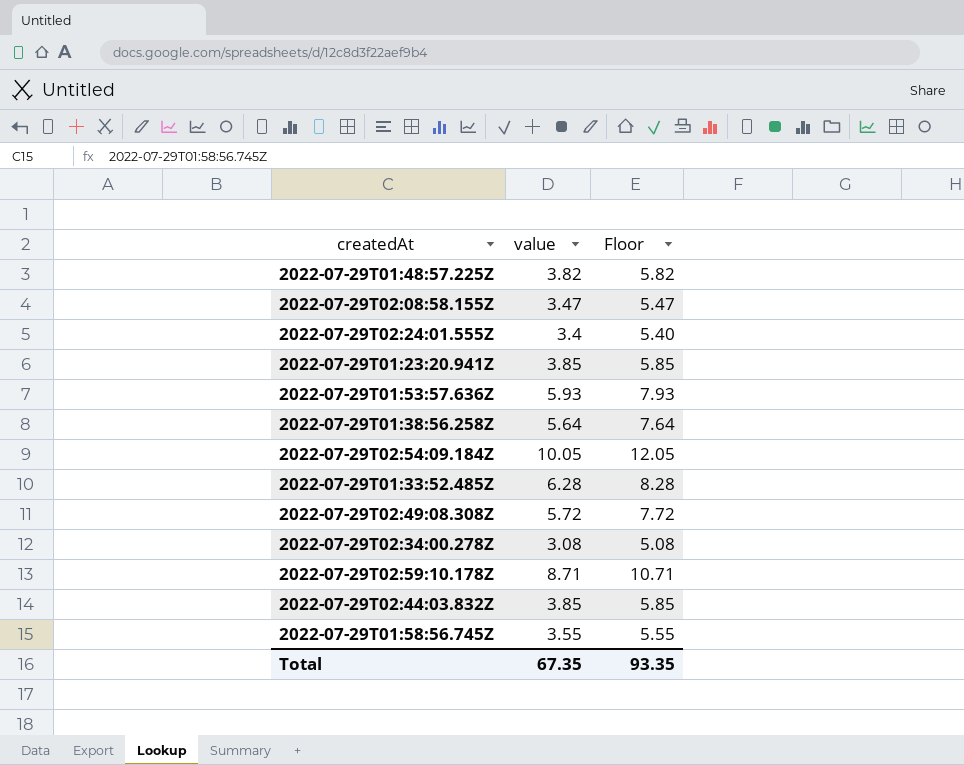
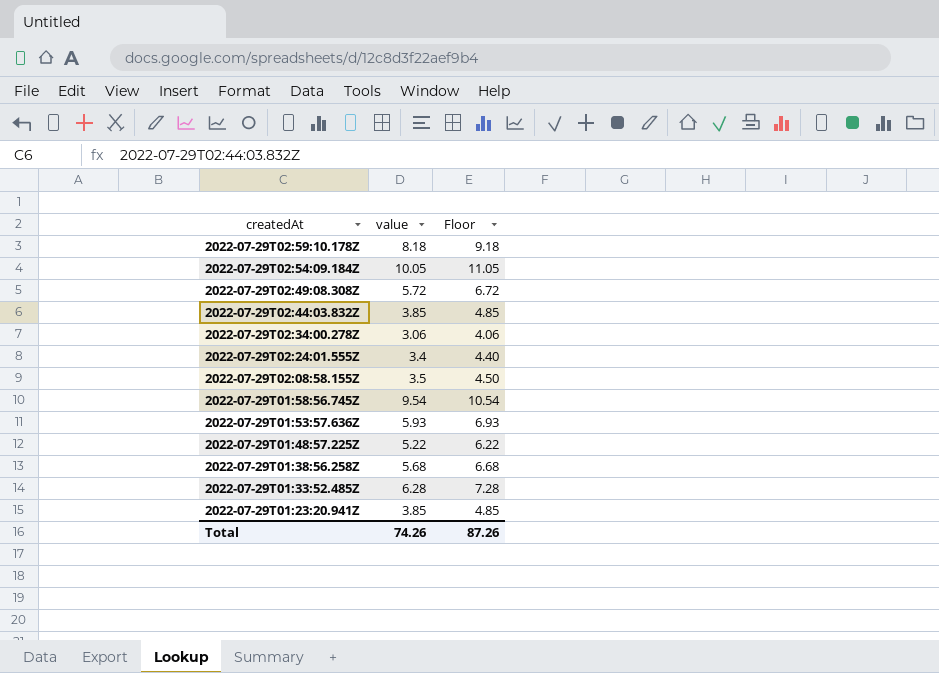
row order: none -> createdAt descending
column Floor | formula: [value] + 2 -> [value] + 1
2022-07-29T02:59:10.178Z | value: 8.71 -> 8.18
2022-07-29T02:34:00.278Z | value: 3.08 -> 3.06
2022-07-29T02:08:58.155Z | value: 3.47 -> 3.5
2022-07-29T01:58:56.745Z | value: 3.55 -> 9.54
2022-07-29T01:48:57.225Z | value: 3.82 -> 5.22
2022-07-29T01:38:56.258Z | value: 5.64 -> 5.68
Total | value: 67.35 -> 74.26
Total | Floor: 93.35 -> 87.26

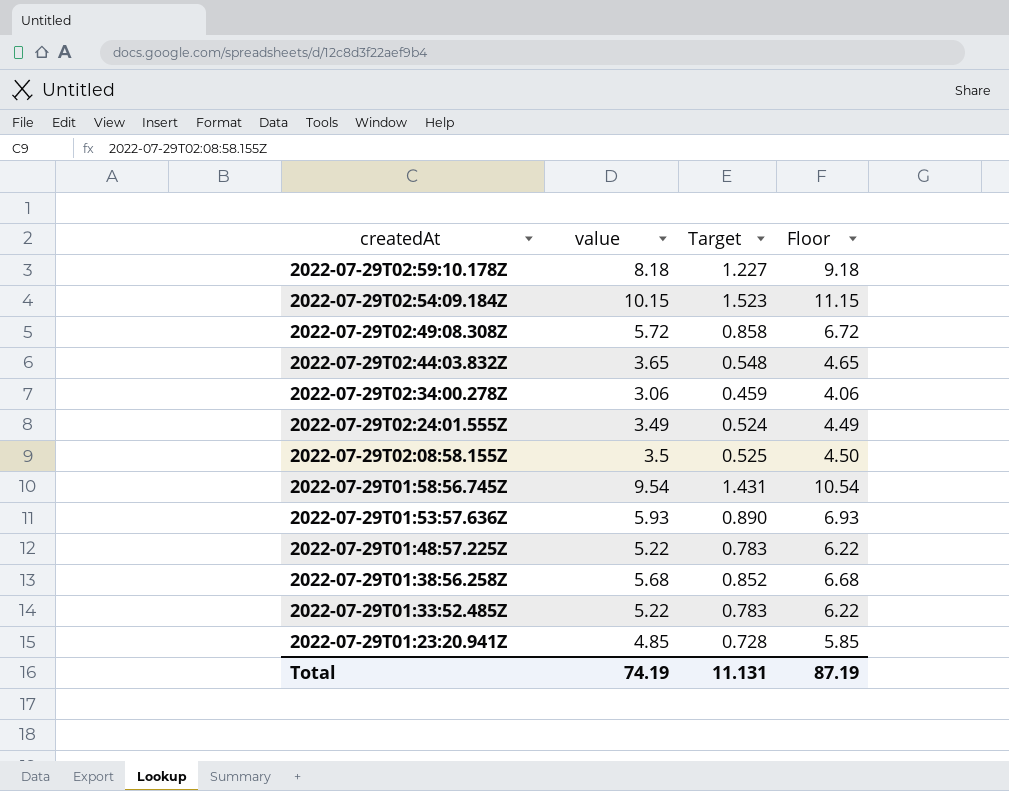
column Target | formula: none -> [value] * 0.15
2022-07-29T02:54:09.184Z | value: 10.05 -> 10.15
2022-07-29T02:54:09.184Z | Floor: 11.05 -> 11.15
2022-07-29T02:44:03.832Z | value: 3.85 -> 3.65
2022-07-29T02:44:03.832Z | Floor: 4.85 -> 4.65
2022-07-29T02:24:01.555Z | value: 3.4 -> 3.49
2022-07-29T02:24:01.555Z | Floor: 4.40 -> 4.49
2022-07-29T01:33:52.485Z | value: 6.28 -> 5.22
2022-07-29T01:33:52.485Z | Floor: 7.28 -> 6.22
2022-07-29T01:23:20.941Z | value: 3.85 -> 4.85
2022-07-29T01:23:20.941Z | Floor: 4.85 -> 5.85
Total | value: 74.26 -> 74.19
Total | Floor: 87.26 -> 87.19

